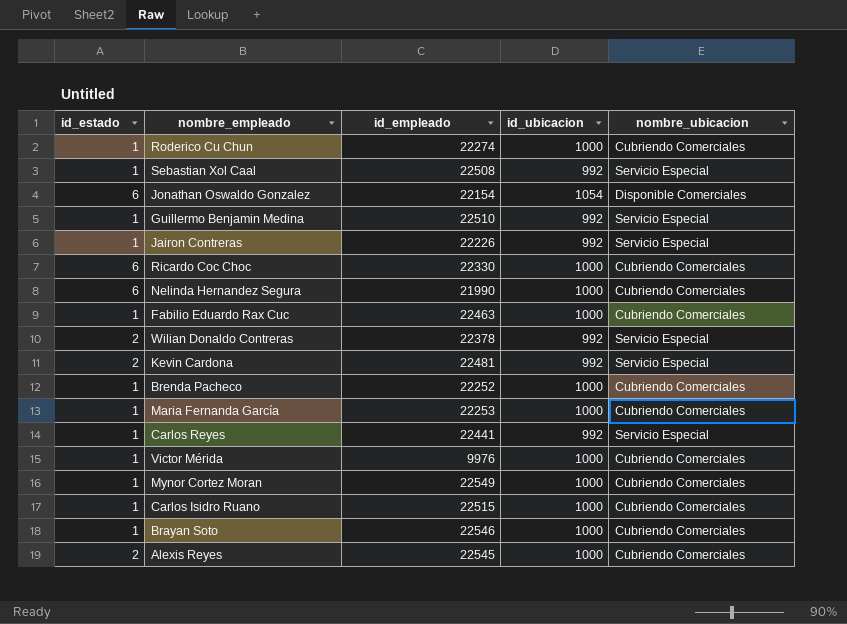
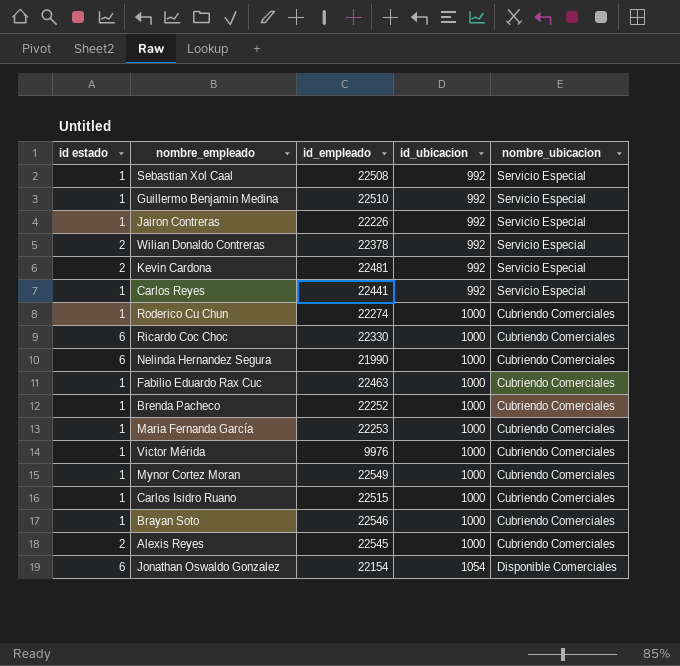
row order: none -> id_ubicacion ascending
column name: id_estado -> id estado

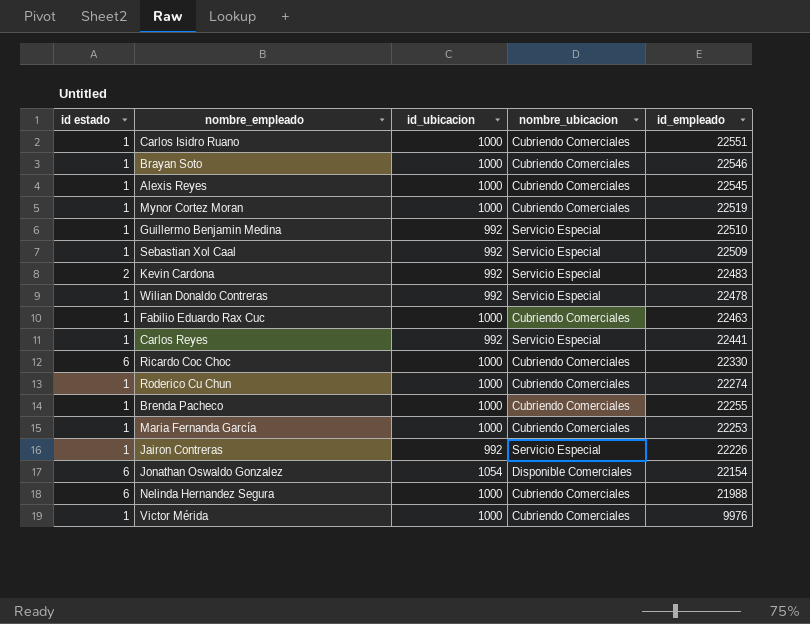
row order: id_ubicacion ascending -> id_empleado descending
column id_empleado | position: 3 -> 5
Carlos Isidro Ruano | id_empleado: 22515 -> 22551
Alexis Reyes | id estado: 2 -> 1
Mynor Cortez Moran | id_empleado: 22549 -> 22519
Sebastian Xol Caal | id_empleado: 22508 -> 22509
Kevin Cardona | id_empleado: 22481 -> 22483
Wilian Donaldo Contreras | id estado: 2 -> 1
Wilian Donaldo Contreras | id_empleado: 22378 -> 22478
Brenda Pacheco | id_empleado: 22252 -> 22255
Nelinda Hernandez Segura | id_empleado: 21990 -> 21988

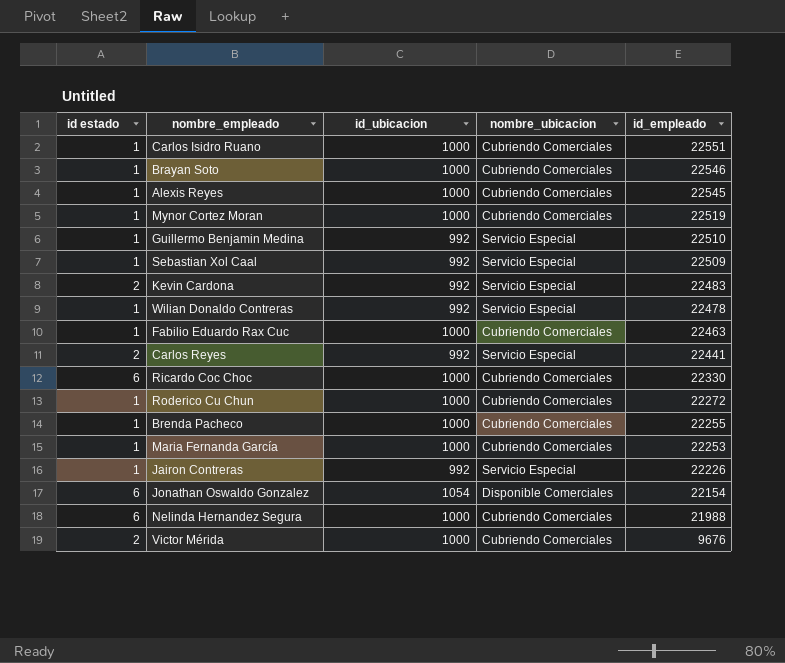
Carlos Reyes | id estado: 1 -> 2
Roderico Cu Chun | id_empleado: 22274 -> 22272
Victor Mérida | id estado: 1 -> 2
Victor Mérida | id_empleado: 9976 -> 9676

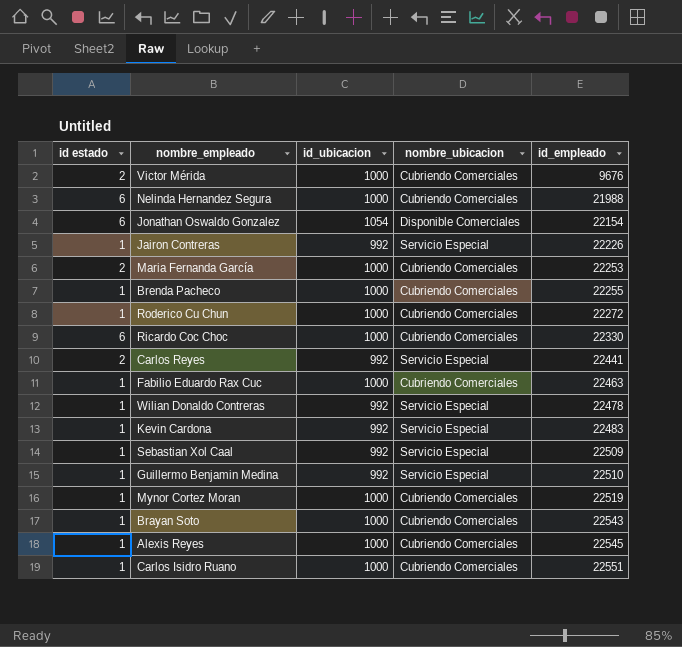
row order: id_empleado descending -> id_empleado ascending
Maria Fernanda García | id estado: 1 -> 2
Kevin Cardona | id estado: 2 -> 1
Brayan Soto | id_empleado: 22546 -> 22543

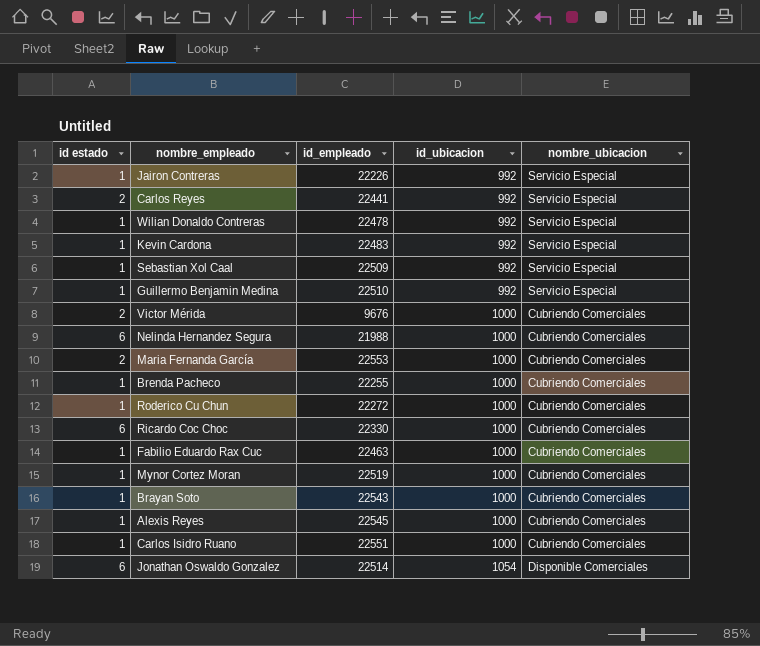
row order: id_empleado ascending -> id_ubicacion ascending
column id_empleado | position: 5 -> 3
Maria Fernanda García | id_empleado: 22253 -> 22553
Jonathan Oswaldo Gonzalez | id_empleado: 22154 -> 22514

